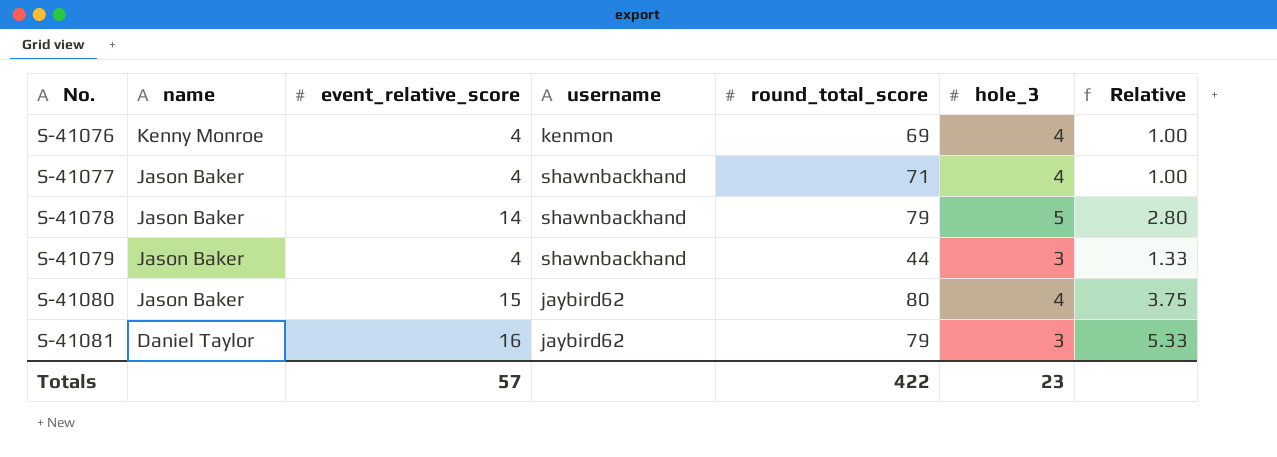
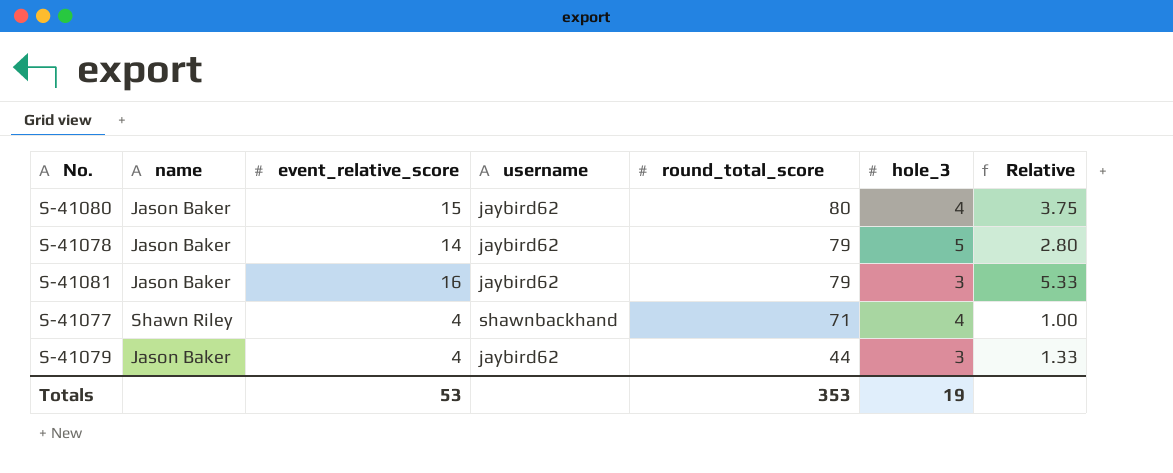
row order: No. ascending -> round_total_score descending
row S-41076: Kenny Monroe | 4 | kenmon | 69 | 4 | 1.00 -> none
S-41078 | username: shawnbackhand -> jaybird62
S-41081 | name: Daniel Taylor -> Jason Baker
S-41077 | name: Jason Baker -> Shawn Riley
S-41079 | username: shawnbackhand -> jaybird62
Totals | event_relative_score: 57 -> 53
Totals | round_total_score: 422 -> 353
Totals | hole_3: 23 -> 19

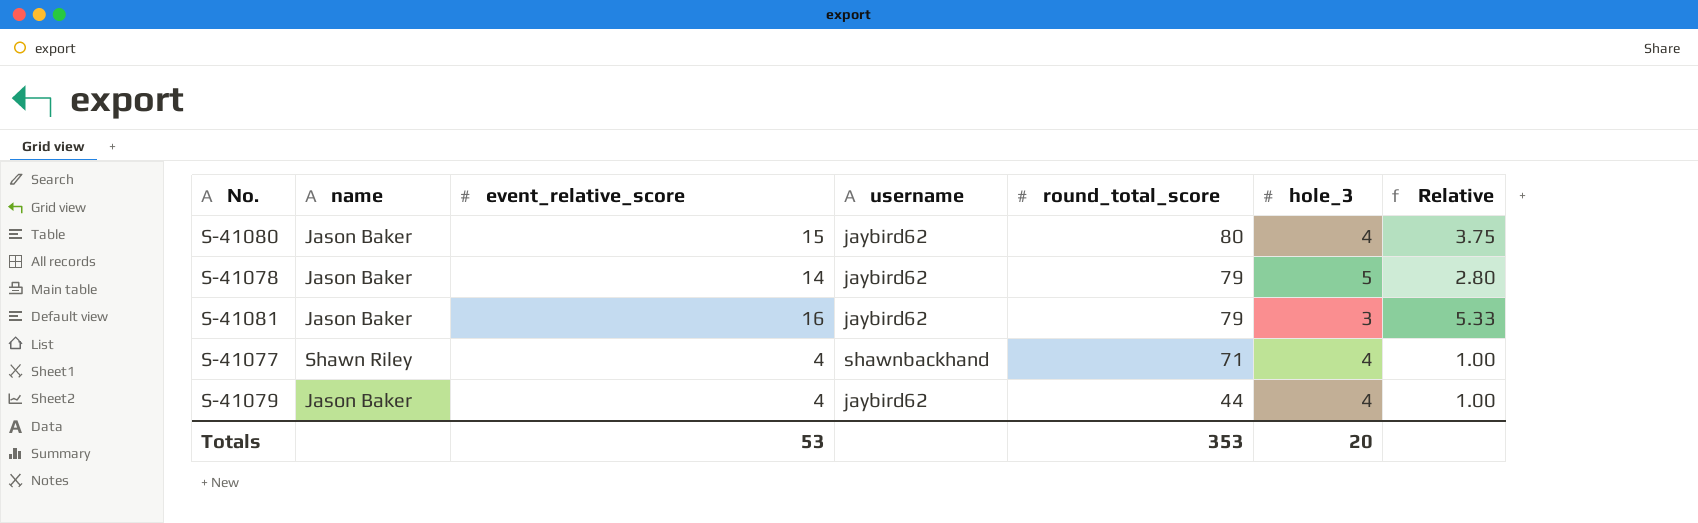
S-41079 | hole_3: 3 -> 4
S-41079 | Relative: 1.33 -> 1.00
Totals | hole_3: 19 -> 20

